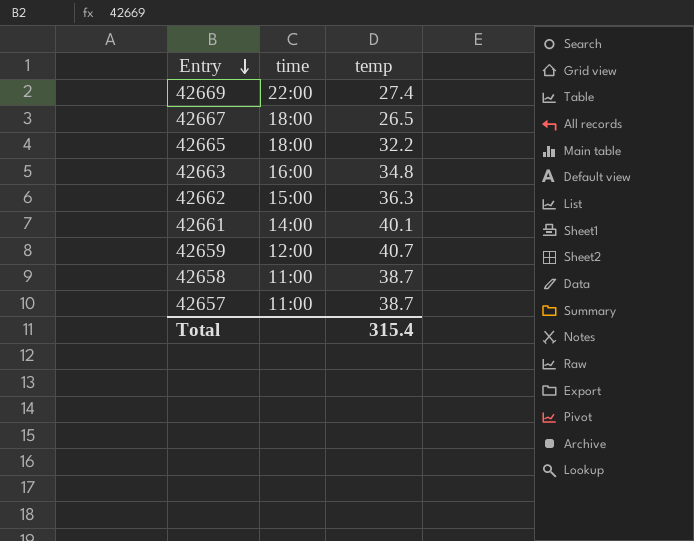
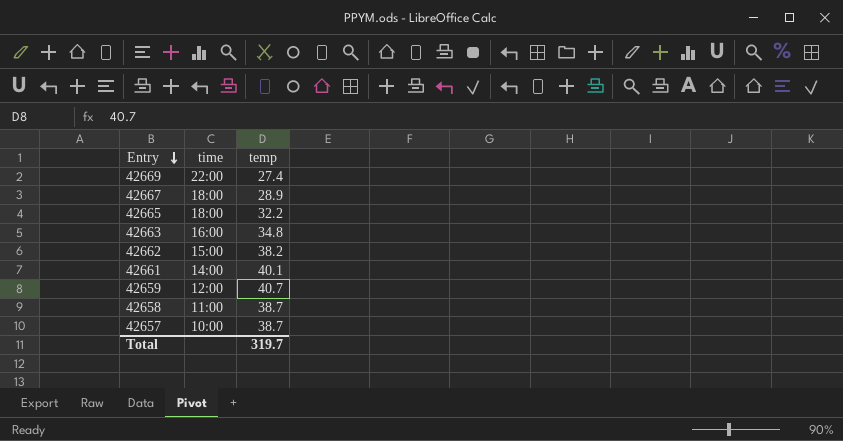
42667 | temp: 26.5 -> 28.9
42662 | temp: 36.3 -> 38.2
42657 | time: 11:00 -> 10:00
Total | temp: 315.4 -> 319.7

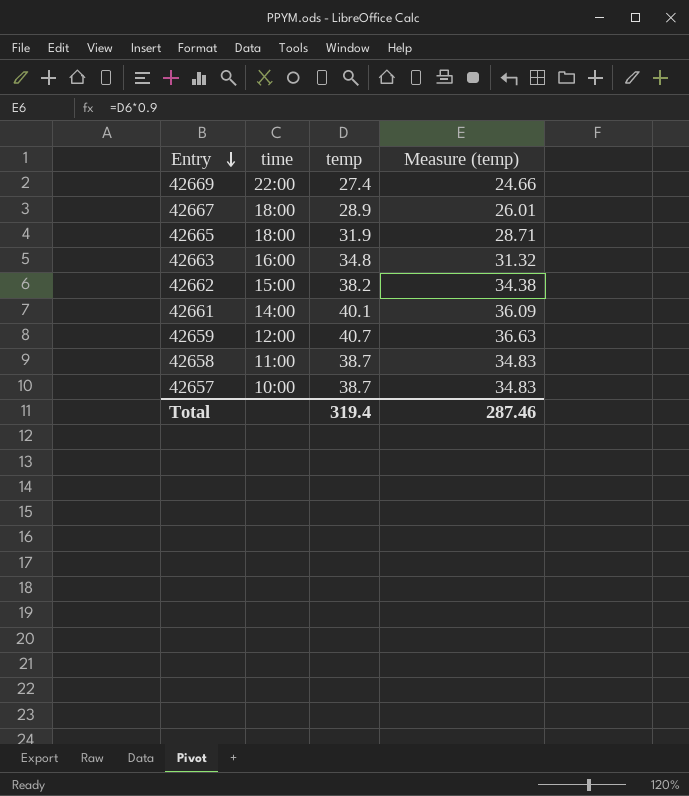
column Measure (temp) | formula: none -> [temp] * 0.9
42665 | temp: 32.2 -> 31.9
Total | temp: 319.7 -> 319.4

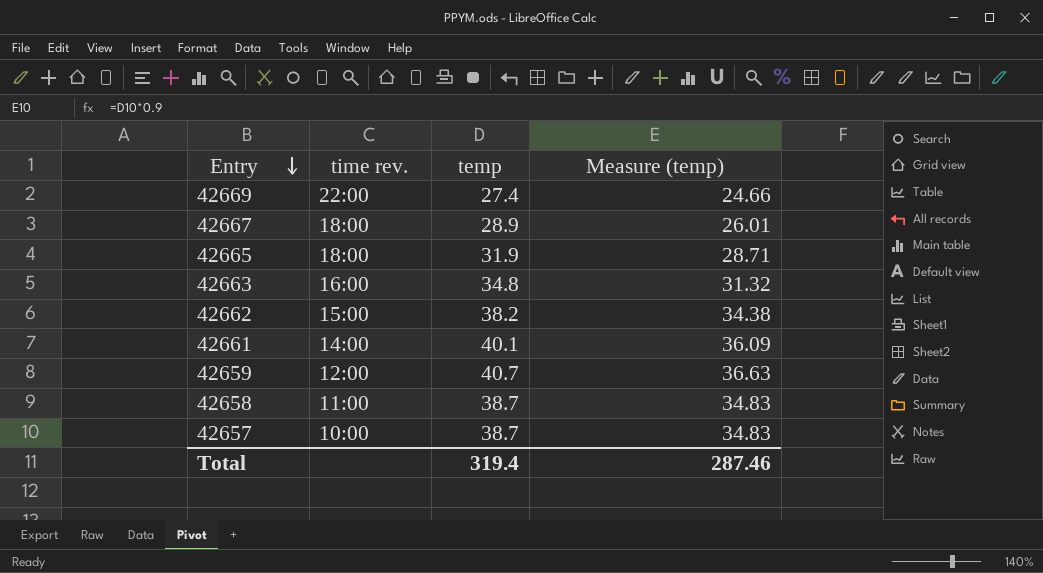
column name: time -> time rev.

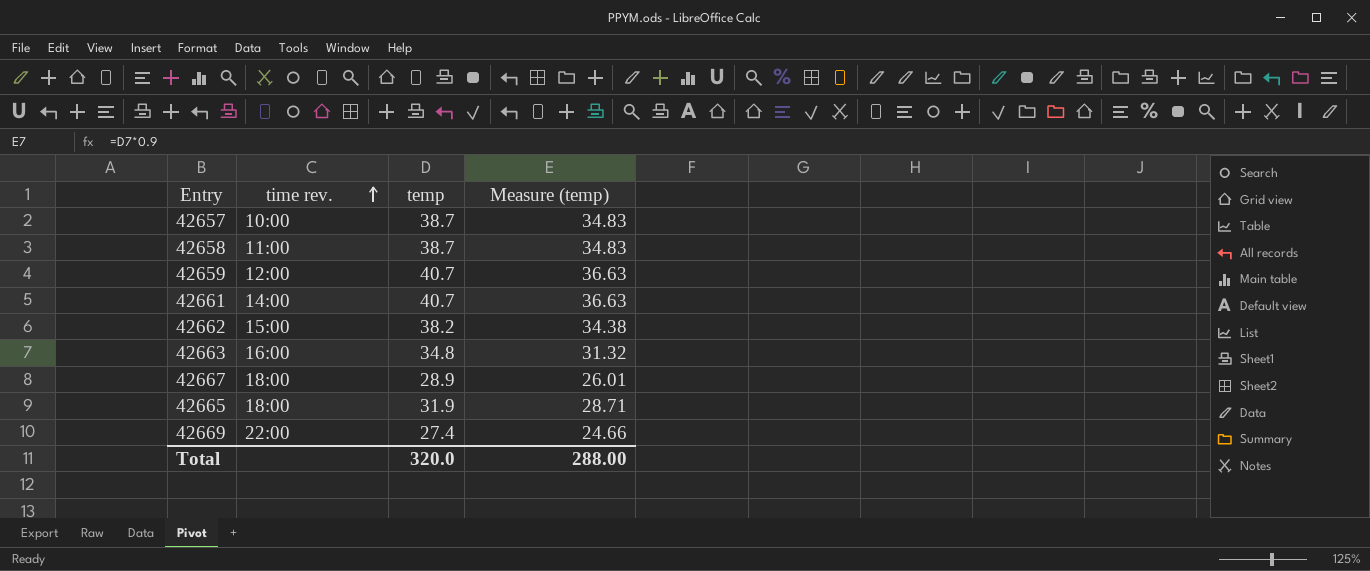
row order: Entry descending -> time rev. ascending
42661 | temp: 40.1 -> 40.7
42661 | Measure (temp): 36.09 -> 36.63
Total | temp: 319.4 -> 320.0
Total | Measure (temp): 287.46 -> 288.00

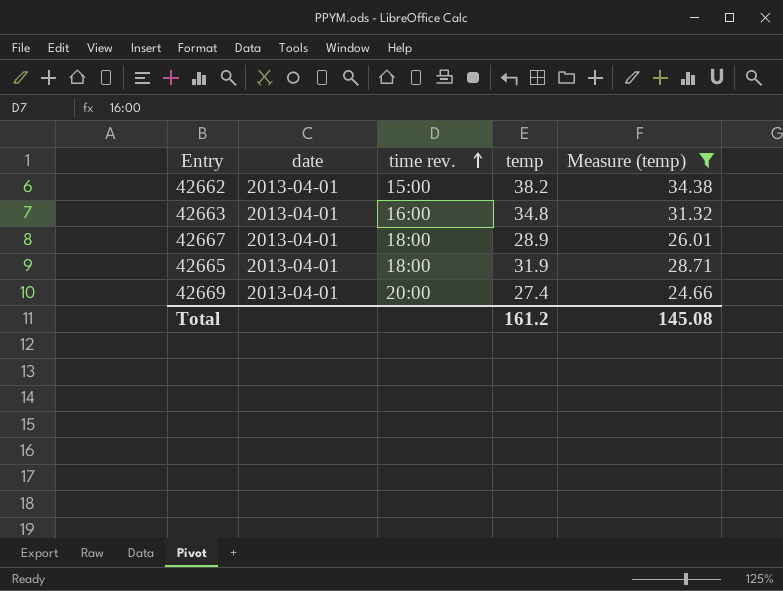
filter: none -> Measure (temp) <= 34.38
column date | position: none -> 2
42669 | time rev.: 22:00 -> 20:00
Total | temp: 320.0 -> 161.2
Total | Measure (temp): 288.00 -> 145.08

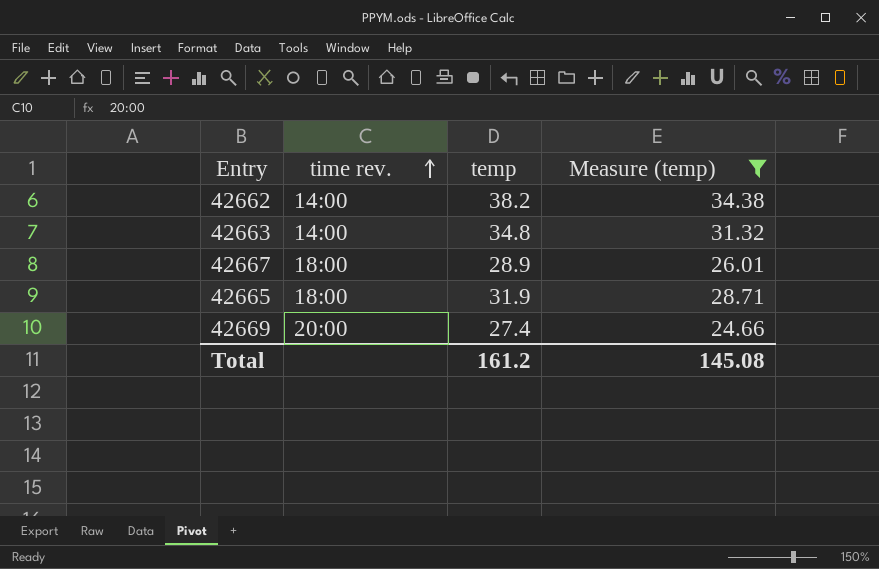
column date | position: 2 -> none
42662 | time rev.: 15:00 -> 14:00
42663 | time rev.: 16:00 -> 14:00

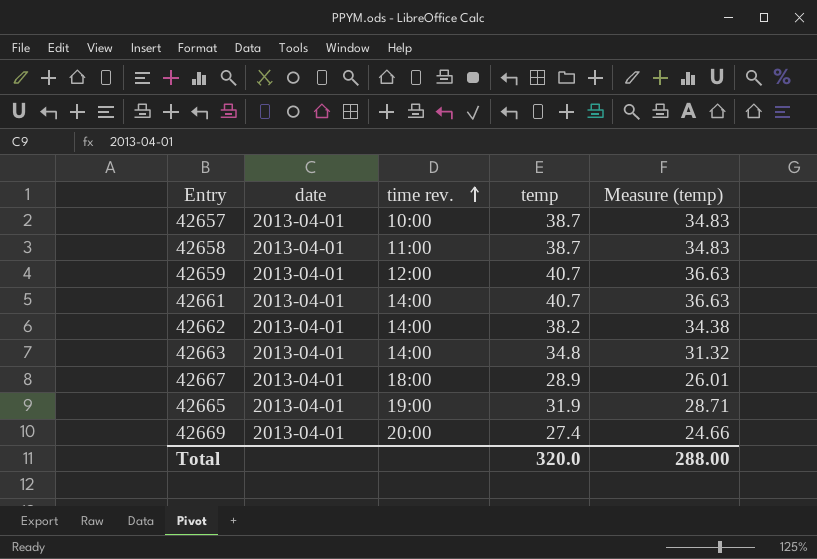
filter: Measure (temp) <= 34.38 -> none
column date | position: none -> 2
42665 | time rev.: 18:00 -> 19:00
Total | temp: 161.2 -> 320.0
Total | Measure (temp): 145.08 -> 288.00

